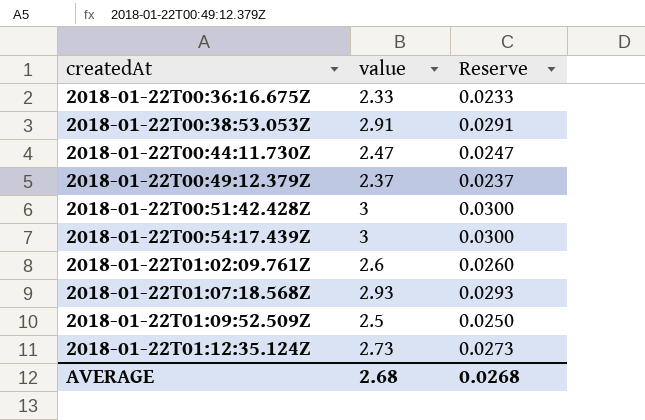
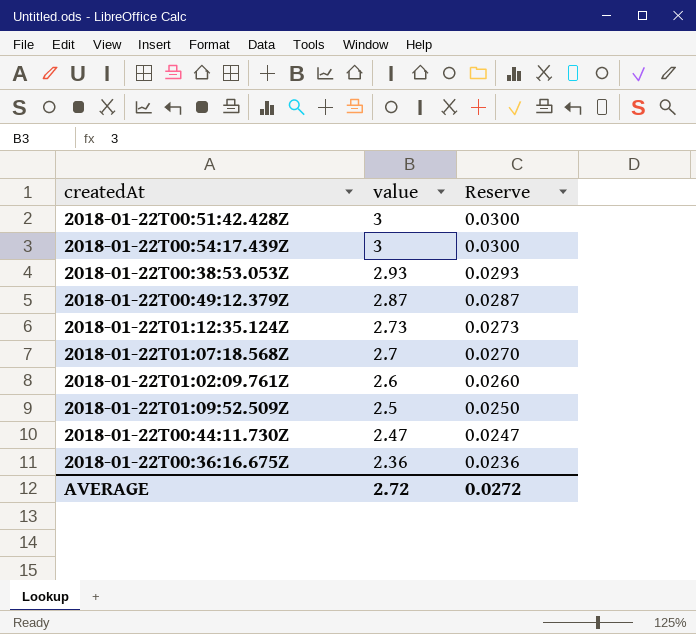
row order: createdAt ascending -> value descending
2018-01-22T00:38:53.053Z | value: 2.91 -> 2.93
2018-01-22T00:38:53.053Z | Reserve: 0.0291 -> 0.0293
2018-01-22T00:49:12.379Z | value: 2.37 -> 2.87
2018-01-22T00:49:12.379Z | Reserve: 0.0237 -> 0.0287
2018-01-22T01:07:18.568Z | value: 2.93 -> 2.7
2018-01-22T01:07:18.568Z | Reserve: 0.0293 -> 0.0270
2018-01-22T00:36:16.675Z | value: 2.33 -> 2.36
2018-01-22T00:36:16.675Z | Reserve: 0.0233 -> 0.0236
AVERAGE | value: 2.68 -> 2.72
AVERAGE | Reserve: 0.0268 -> 0.0272

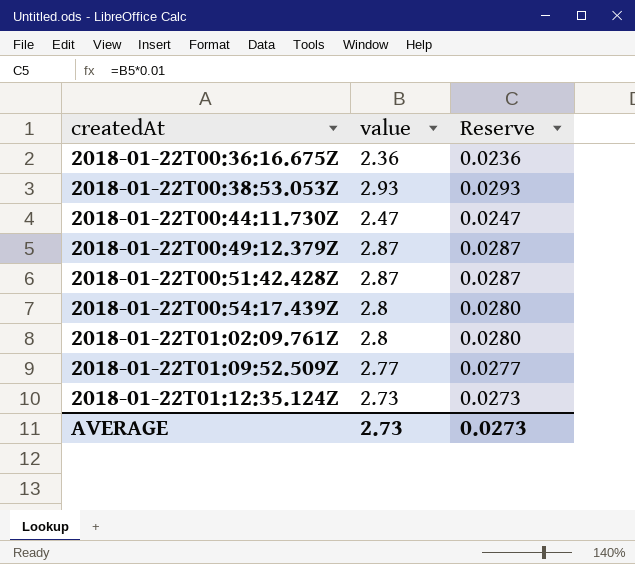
row order: value descending -> createdAt ascending
row 2018-01-22T01:07:18.568Z: 2.7 | 0.0270 -> none
2018-01-22T00:51:42.428Z | value: 3 -> 2.87
2018-01-22T00:51:42.428Z | Reserve: 0.0300 -> 0.0287
2018-01-22T00:54:17.439Z | value: 3 -> 2.8
2018-01-22T00:54:17.439Z | Reserve: 0.0300 -> 0.0280
2018-01-22T01:02:09.761Z | value: 2.6 -> 2.8
2018-01-22T01:02:09.761Z | Reserve: 0.0260 -> 0.0280
2018-01-22T01:09:52.509Z | value: 2.5 -> 2.77
2018-01-22T01:09:52.509Z | Reserve: 0.0250 -> 0.0277
AVERAGE | value: 2.72 -> 2.73
AVERAGE | Reserve: 0.0272 -> 0.0273

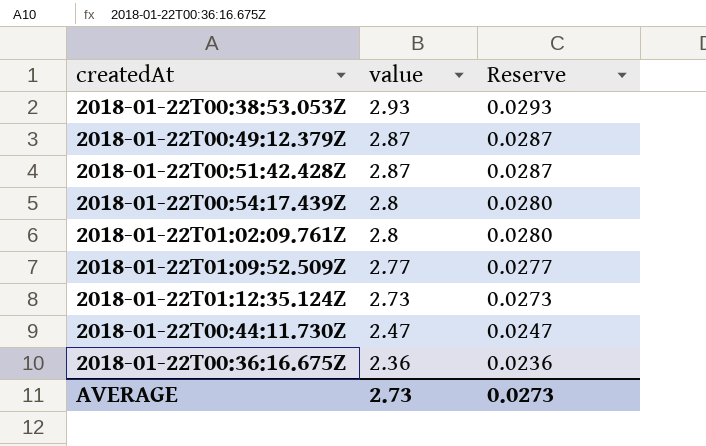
row order: createdAt ascending -> value descending

